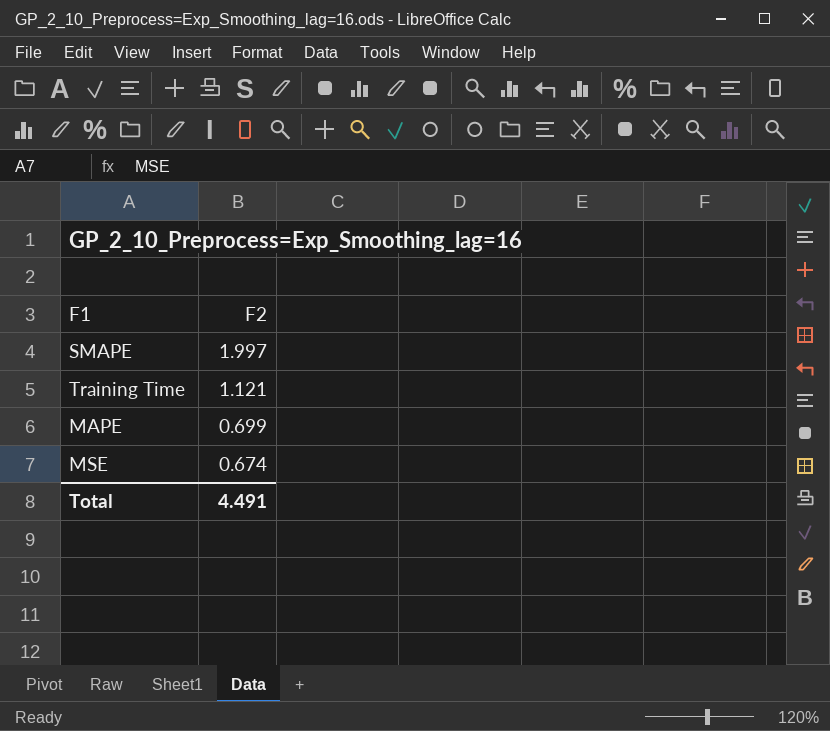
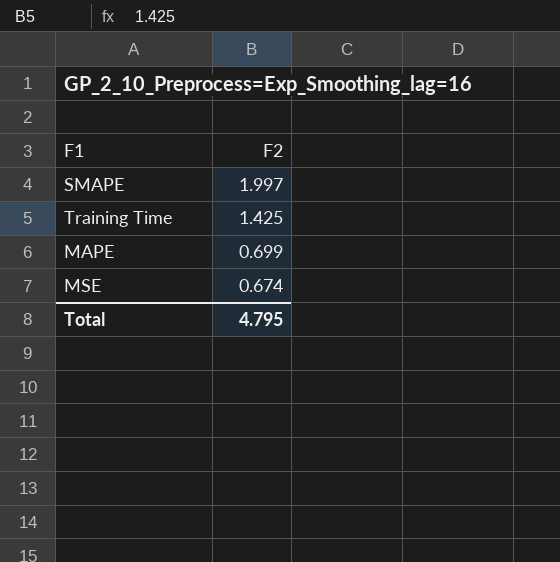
Training Time | F2: 1.121 -> 1.425
Total | F2: 4.491 -> 4.795

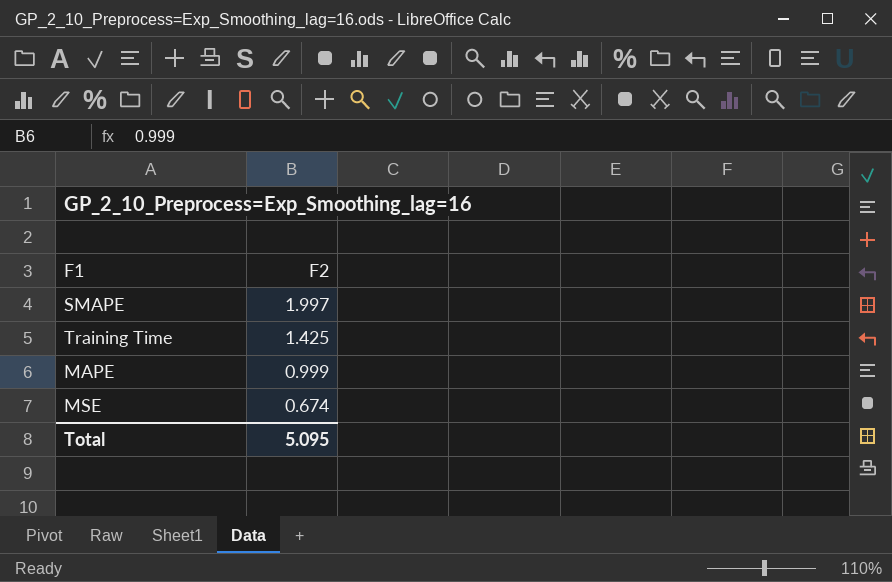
MAPE | F2: 0.699 -> 0.999
Total | F2: 4.795 -> 5.095

